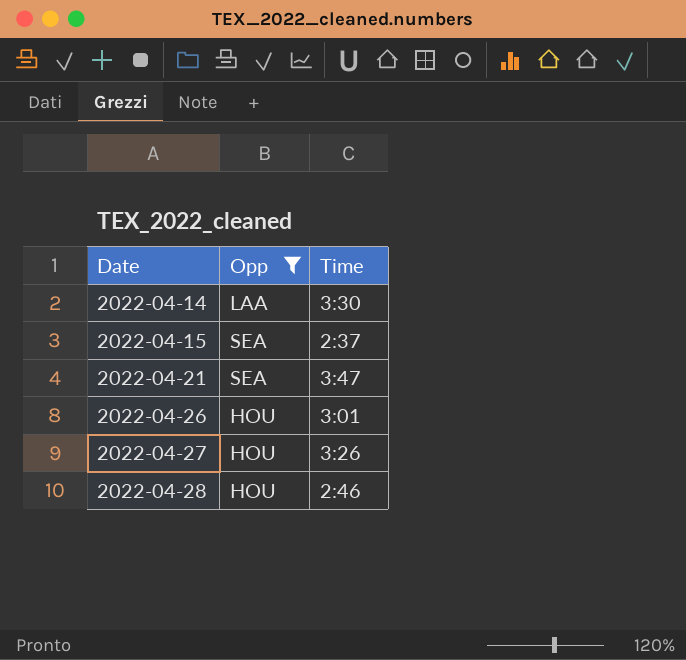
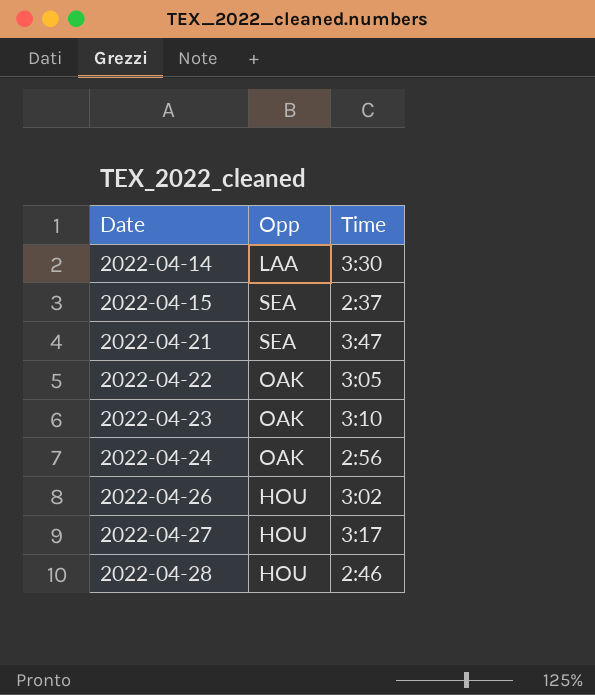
filter: Opp != OAK -> none
2022-04-26 | Time: 3:01 -> 3:02
2022-04-27 | Time: 3:26 -> 3:17

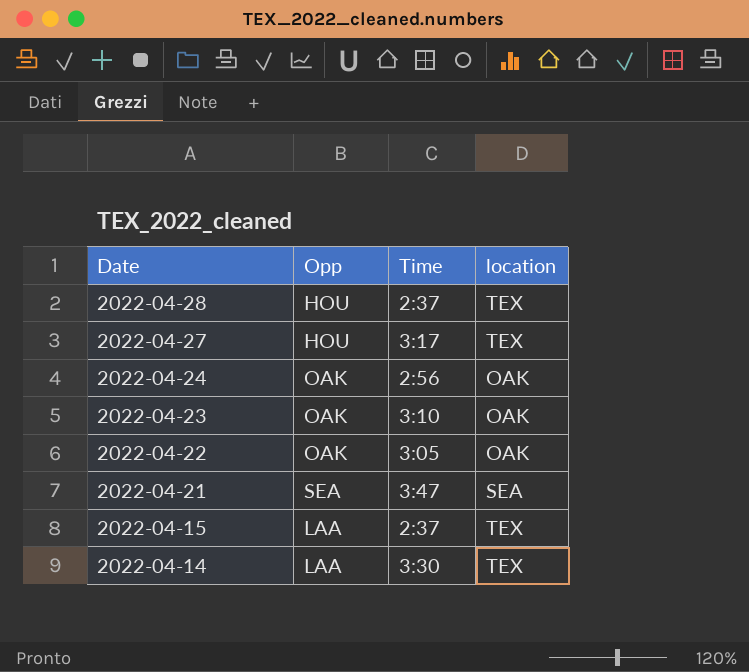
row order: Date ascending -> Date descending
column location | position: none -> 4
row 2022-04-26: HOU | 3:02 -> none
2022-04-28 | Time: 2:46 -> 2:37
2022-04-15 | Opp: SEA -> LAA

